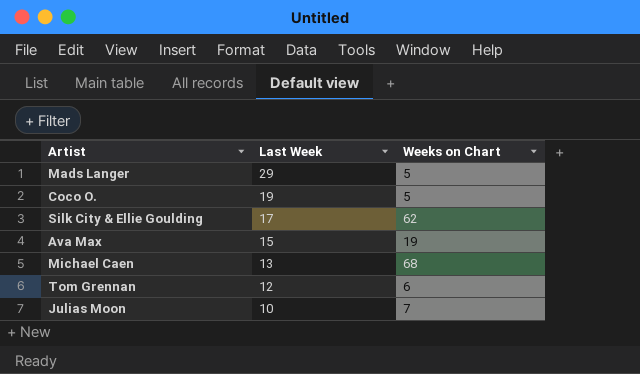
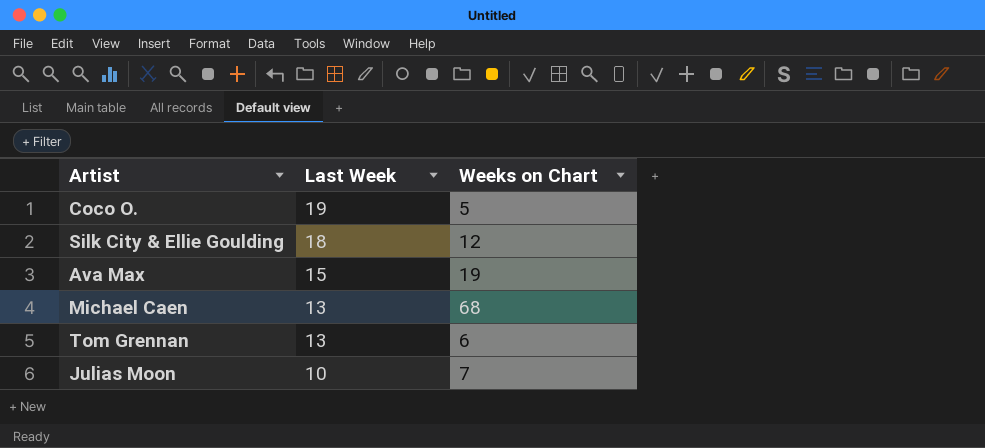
row Mads Langer: 29 | 5 -> none
Silk City & Ellie Goulding | Last Week: 17 -> 18
Silk City & Ellie Goulding | Weeks on Chart: 62 -> 12
Tom Grennan | Last Week: 12 -> 13

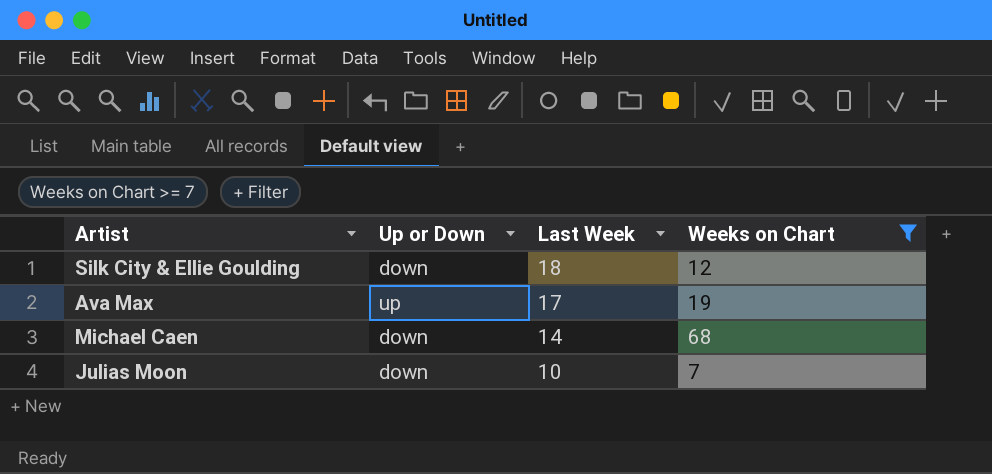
filter: none -> Weeks on Chart >= 7
column Up or Down | position: none -> 2
Ava Max | Last Week: 15 -> 17
Michael Caen | Last Week: 13 -> 14

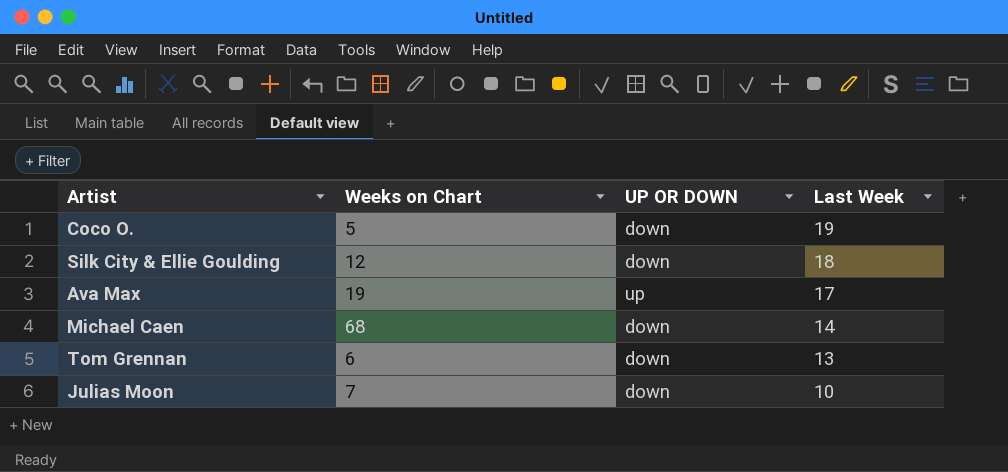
filter: Weeks on Chart >= 7 -> none
column Weeks on Chart | position: 4 -> 2
column name: Up or Down -> UP OR DOWN

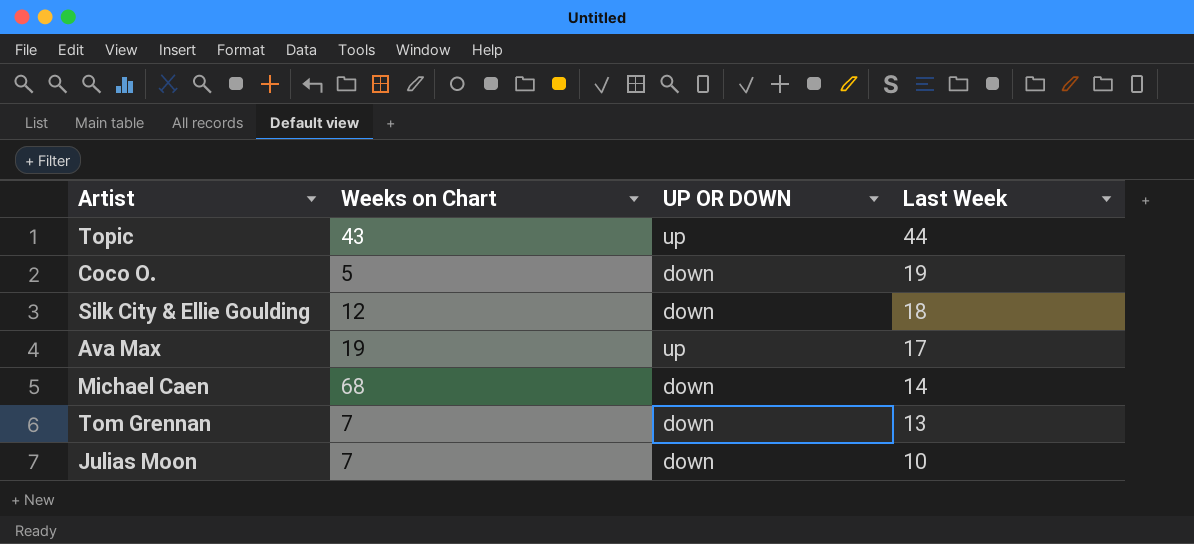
row Topic: none -> 43 | up | 44
Tom Grennan | Weeks on Chart: 6 -> 7

